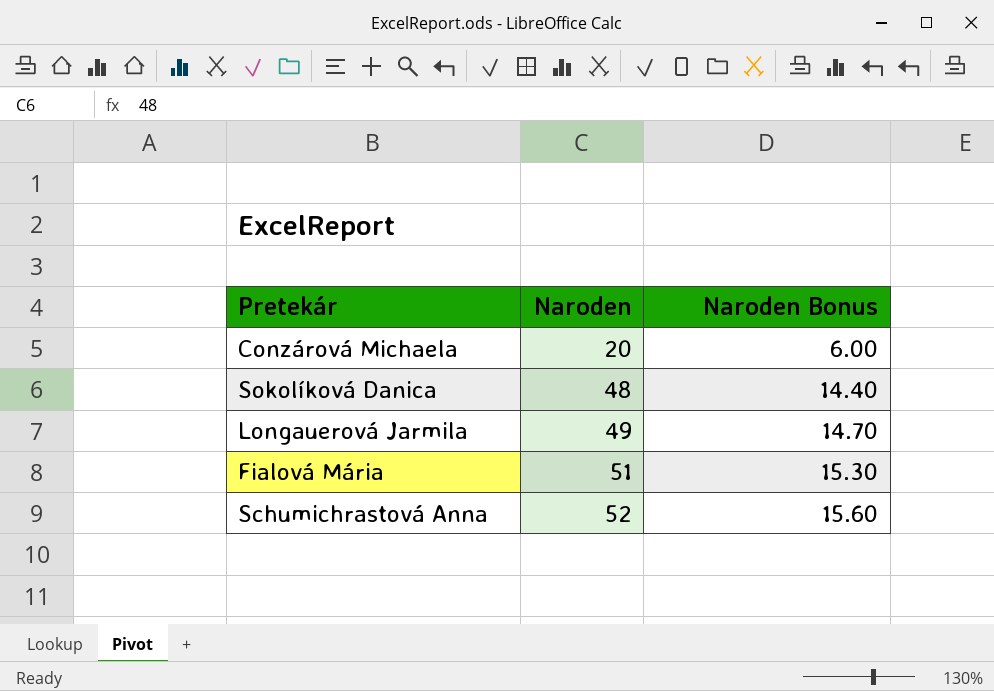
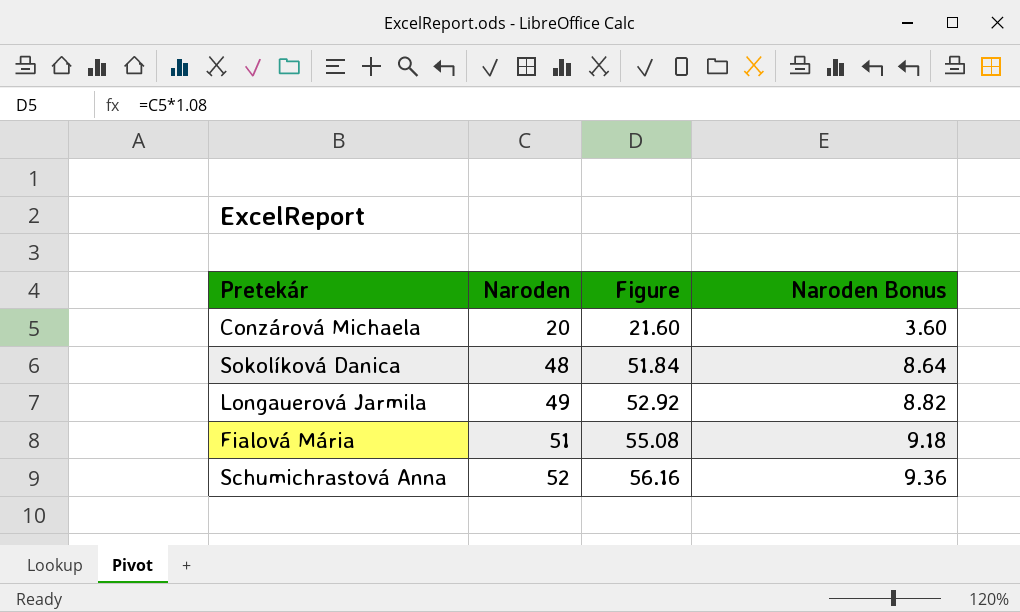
column Figure | formula: none -> [Naroden] * 1.08
column Naroden Bonus | formula: [Naroden] * 0.3 -> [Naroden] * 0.18

